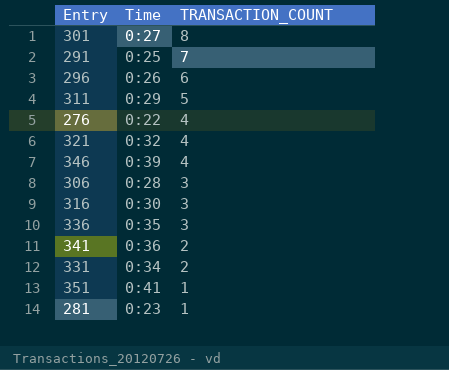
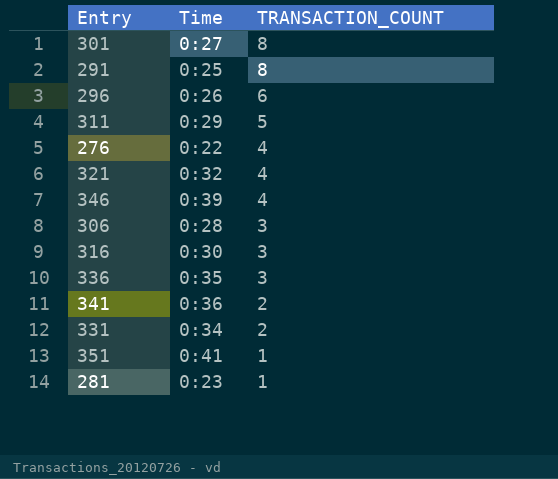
291 | TRANSACTION_COUNT: 7 -> 8

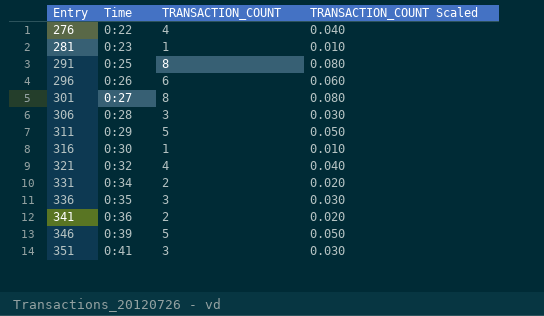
row order: TRANSACTION_COUNT descending -> Entry ascending
column TRANSACTION_COUNT Scaled | formula: none -> [TRANSACTION_COUNT] * 0.01
316 | TRANSACTION_COUNT: 3 -> 1
346 | TRANSACTION_COUNT: 4 -> 5
351 | TRANSACTION_COUNT: 1 -> 3

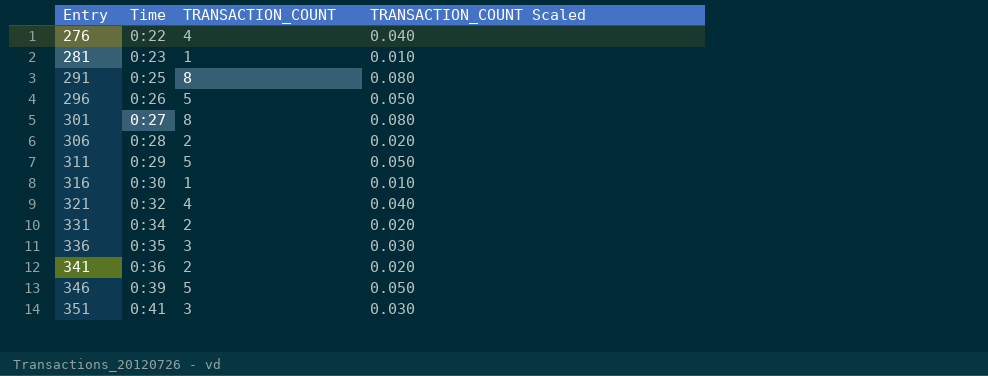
296 | TRANSACTION_COUNT: 6 -> 5
296 | TRANSACTION_COUNT Scaled: 0.060 -> 0.050
306 | TRANSACTION_COUNT: 3 -> 2
306 | TRANSACTION_COUNT Scaled: 0.030 -> 0.020

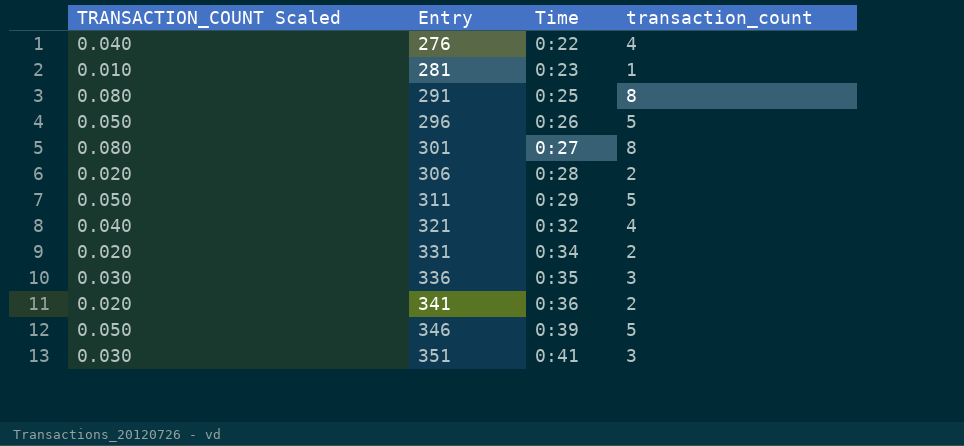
column TRANSACTION_COUNT Scaled | position: 4 -> 1
column name: TRANSACTION_COUNT -> transaction_count
row 316: 0:30 | 1 | 0.010 -> none

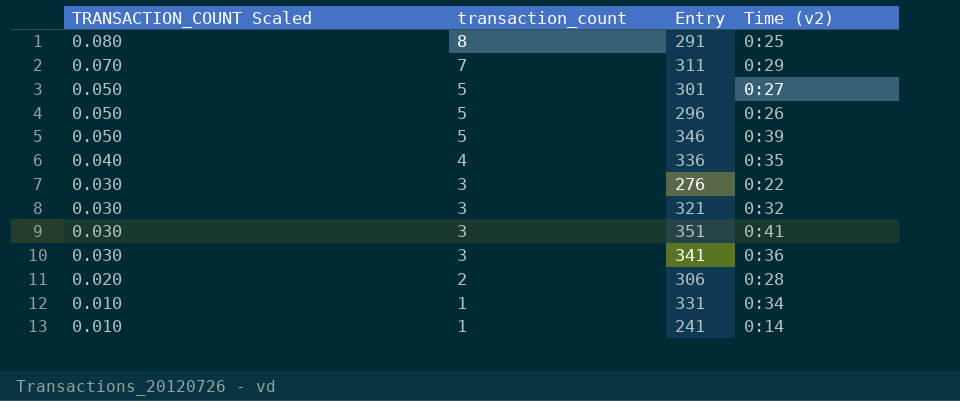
row order: Entry ascending -> TRANSACTION_COUNT Scaled descending
column transaction_count | position: 4 -> 2
column name: Time -> Time (v2)
row 281: 0.010 | 0:23 | 1 -> none
311 | TRANSACTION_COUNT Scaled: 0.050 -> 0.070
311 | transaction_count: 5 -> 7
301 | TRANSACTION_COUNT Scaled: 0.080 -> 0.050
301 | transaction_count: 8 -> 5
336 | TRANSACTION_COUNT Scaled: 0.030 -> 0.040
336 | transaction_count: 3 -> 4
276 | TRANSACTION_COUNT Scaled: 0.040 -> 0.030
276 | transaction_count: 4 -> 3
321 | TRANSACTION_COUNT Scaled: 0.040 -> 0.030
321 | transaction_count: 4 -> 3
341 | TRANSACTION_COUNT Scaled: 0.020 -> 0.030
341 | transaction_count: 2 -> 3
331 | TRANSACTION_COUNT Scaled: 0.020 -> 0.010
331 | transaction_count: 2 -> 1
row 241: none -> 0.010 | 1 | 0:14

